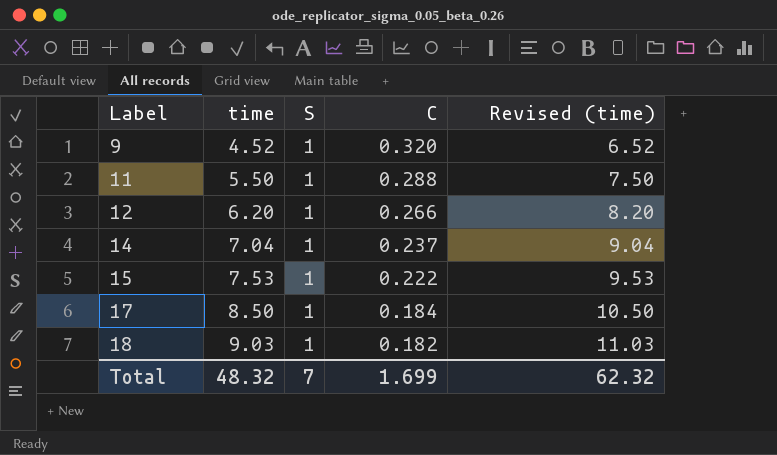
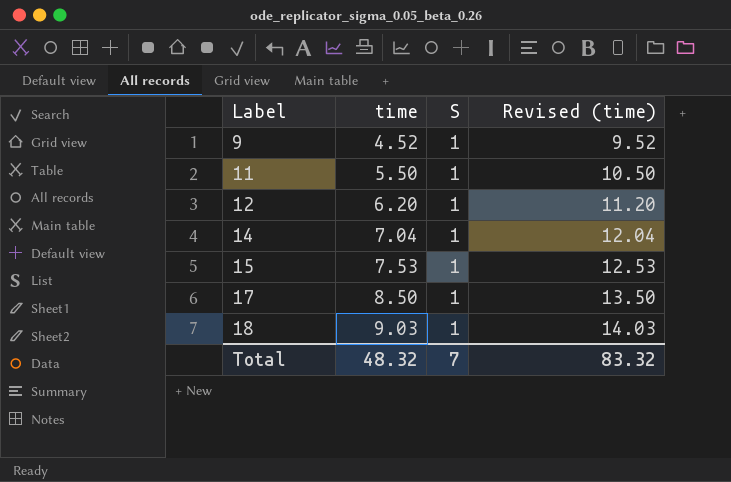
column C | position: 4 -> none
column Revised (time) | formula: [time] + 2 -> [time] + 5
Total | Revised (time): 62.32 -> 83.32

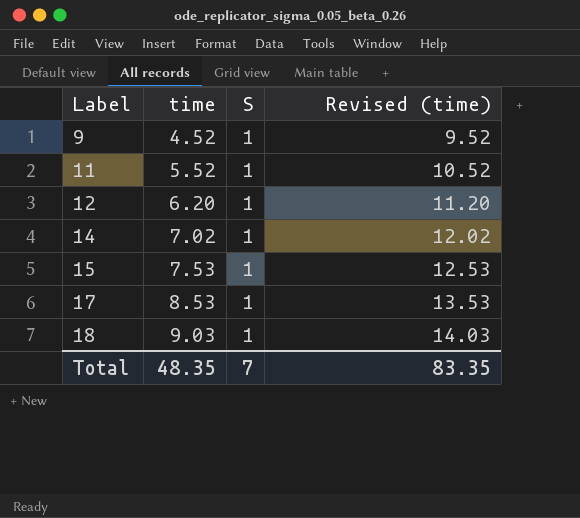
11 | time: 5.50 -> 5.52
11 | Revised (time): 10.50 -> 10.52
14 | time: 7.04 -> 7.02
14 | Revised (time): 12.04 -> 12.02
17 | time: 8.50 -> 8.53
17 | Revised (time): 13.50 -> 13.53
Total | time: 48.32 -> 48.35
Total | Revised (time): 83.32 -> 83.35

